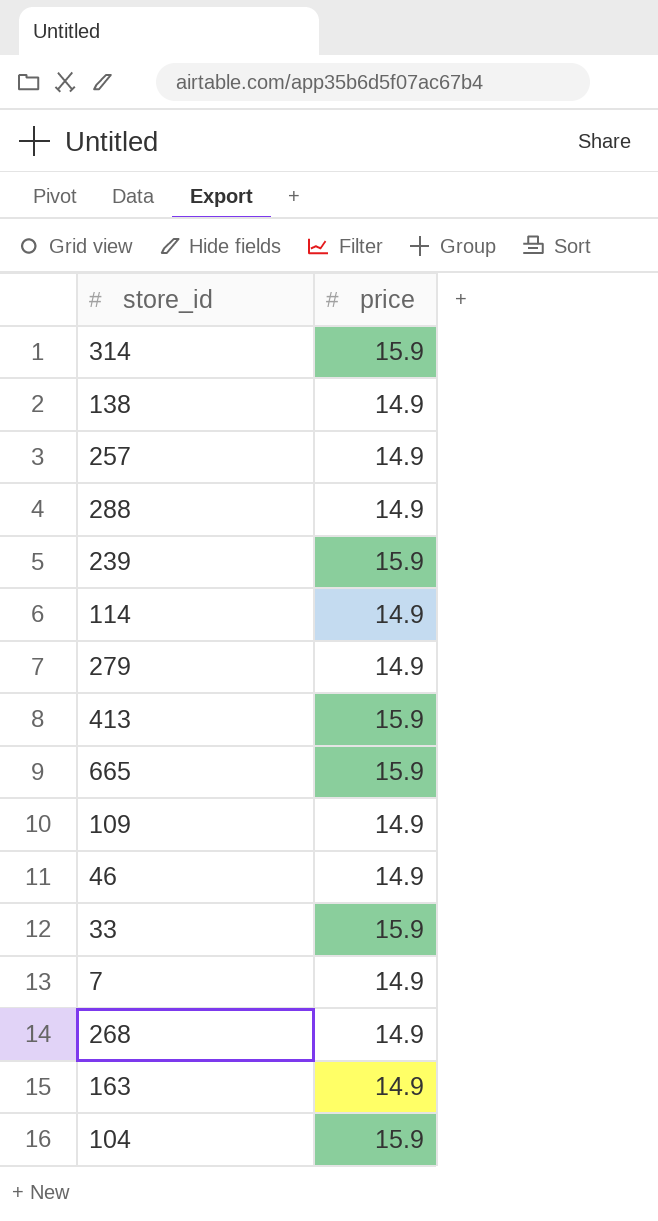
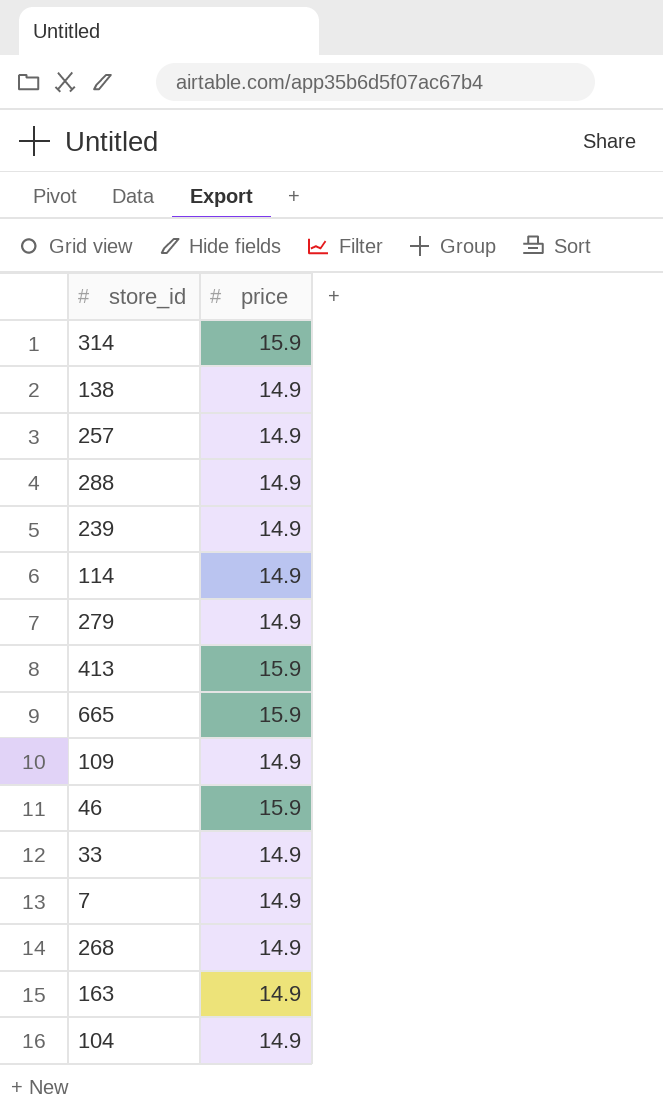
239 | price: 15.9 -> 14.9
46 | price: 14.9 -> 15.9
33 | price: 15.9 -> 14.9
104 | price: 15.9 -> 14.9

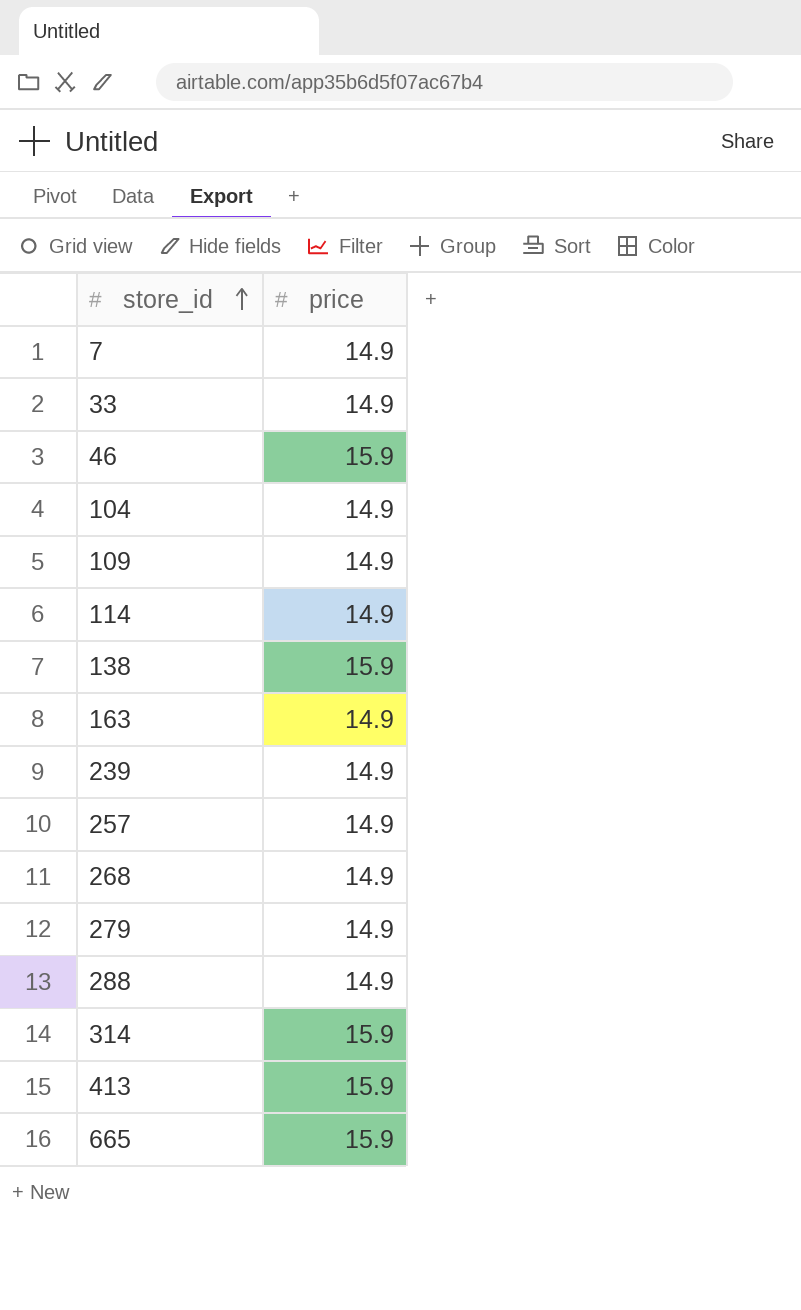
row order: none -> store_id ascending
138 | price: 14.9 -> 15.9

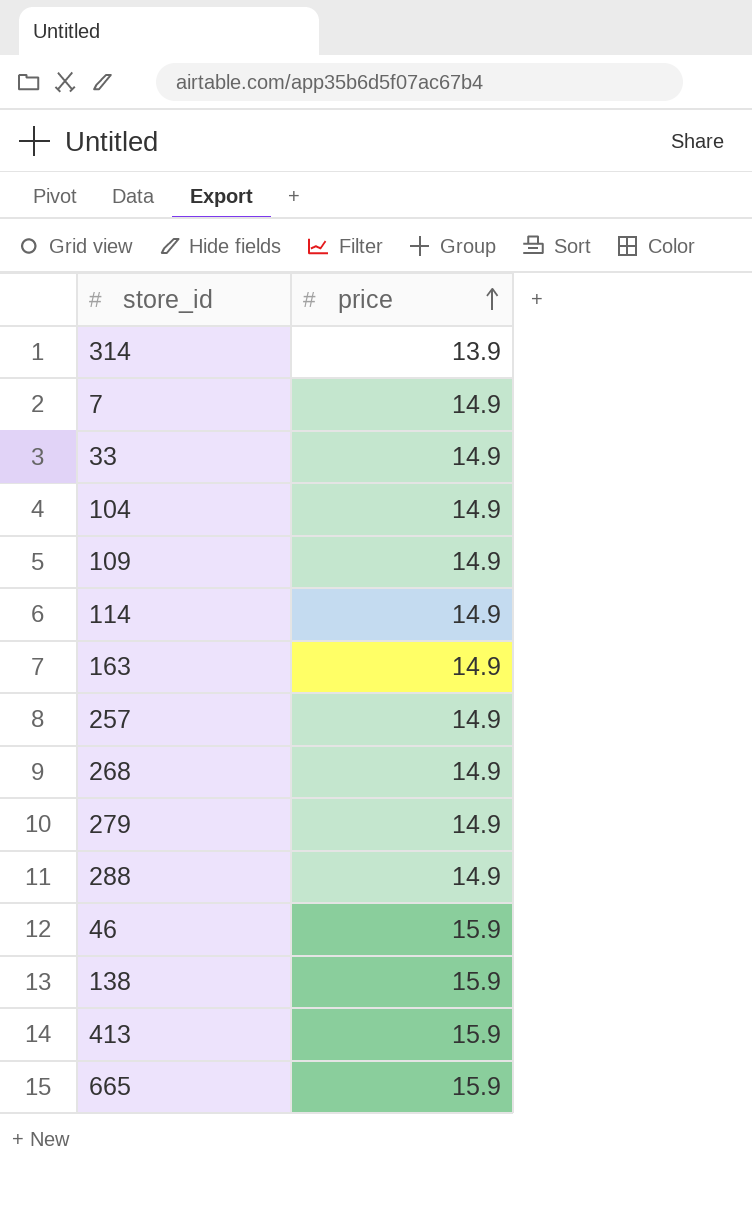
row order: store_id ascending -> price ascending
row 239: 14.9 -> none
314 | price: 15.9 -> 13.9

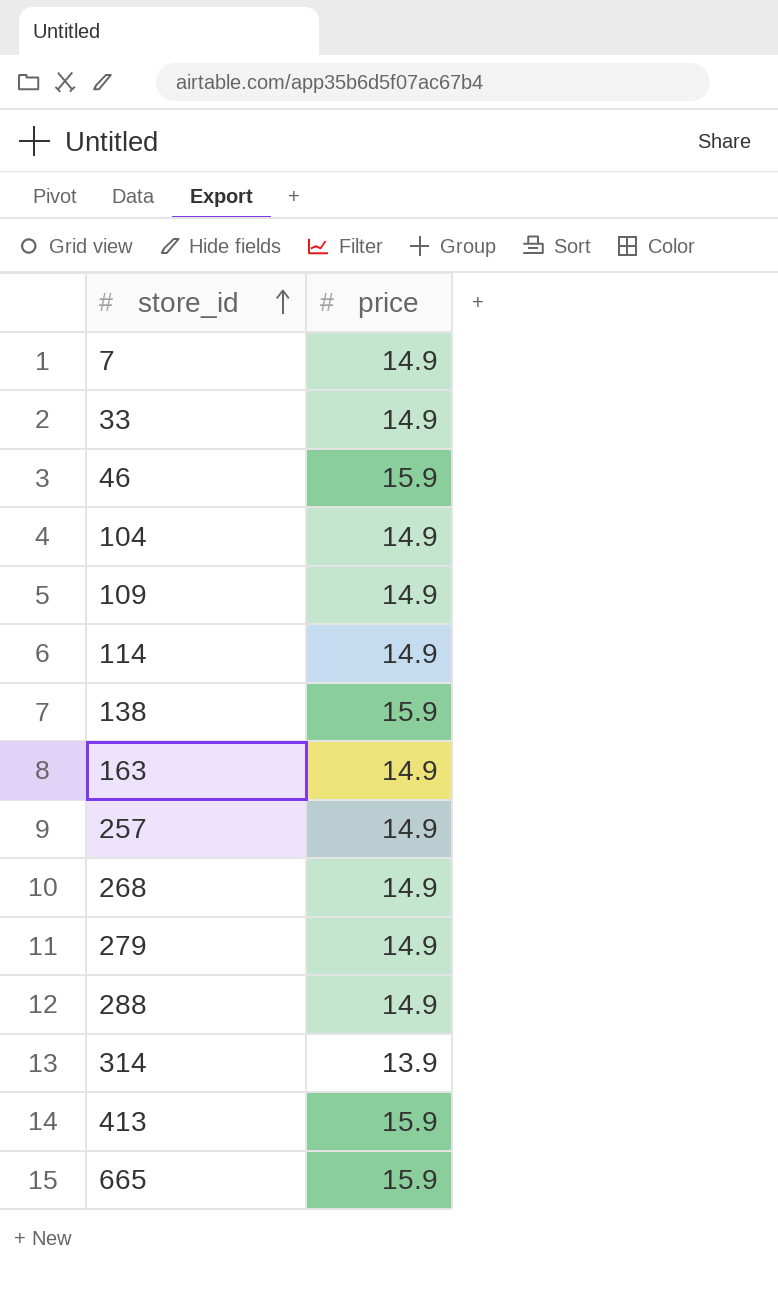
row order: price ascending -> store_id ascending

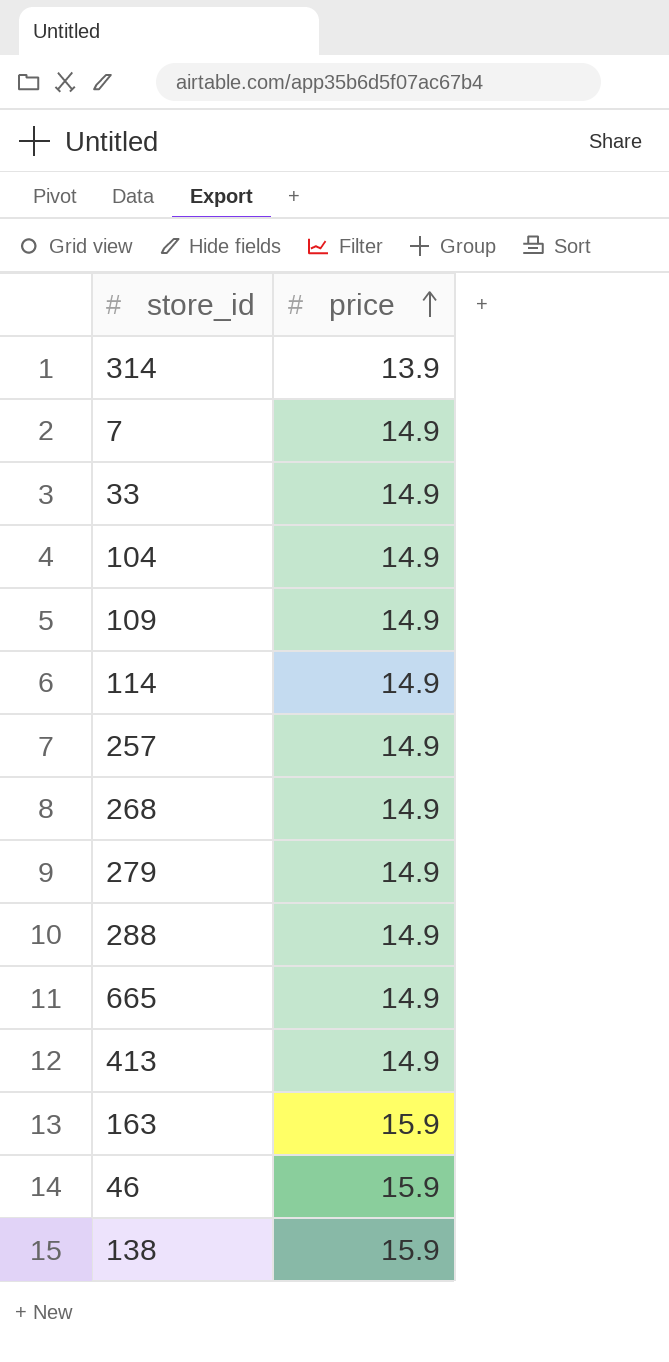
row order: store_id ascending -> price ascending
665 | price: 15.9 -> 14.9
413 | price: 15.9 -> 14.9
163 | price: 14.9 -> 15.9

